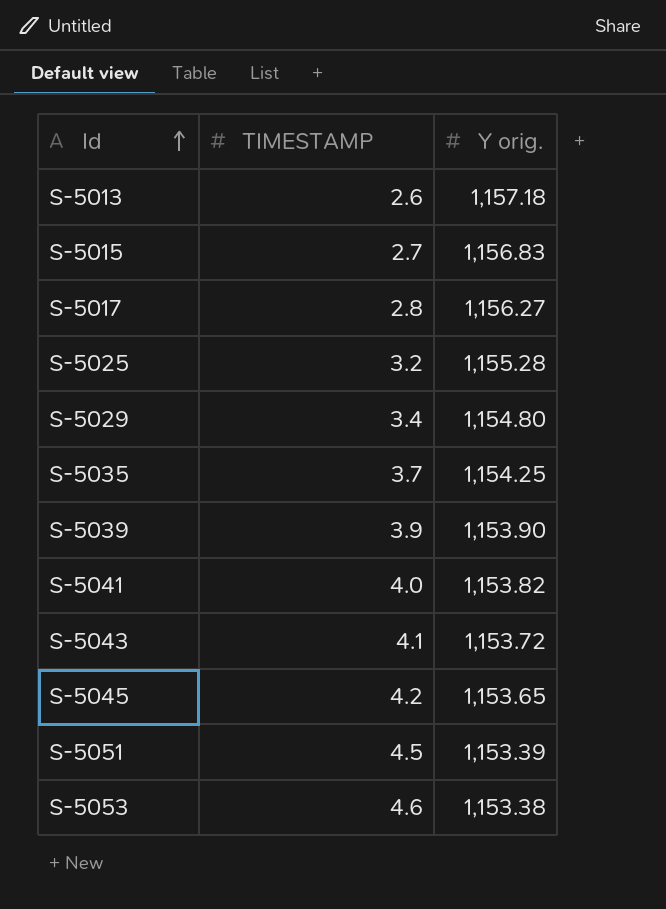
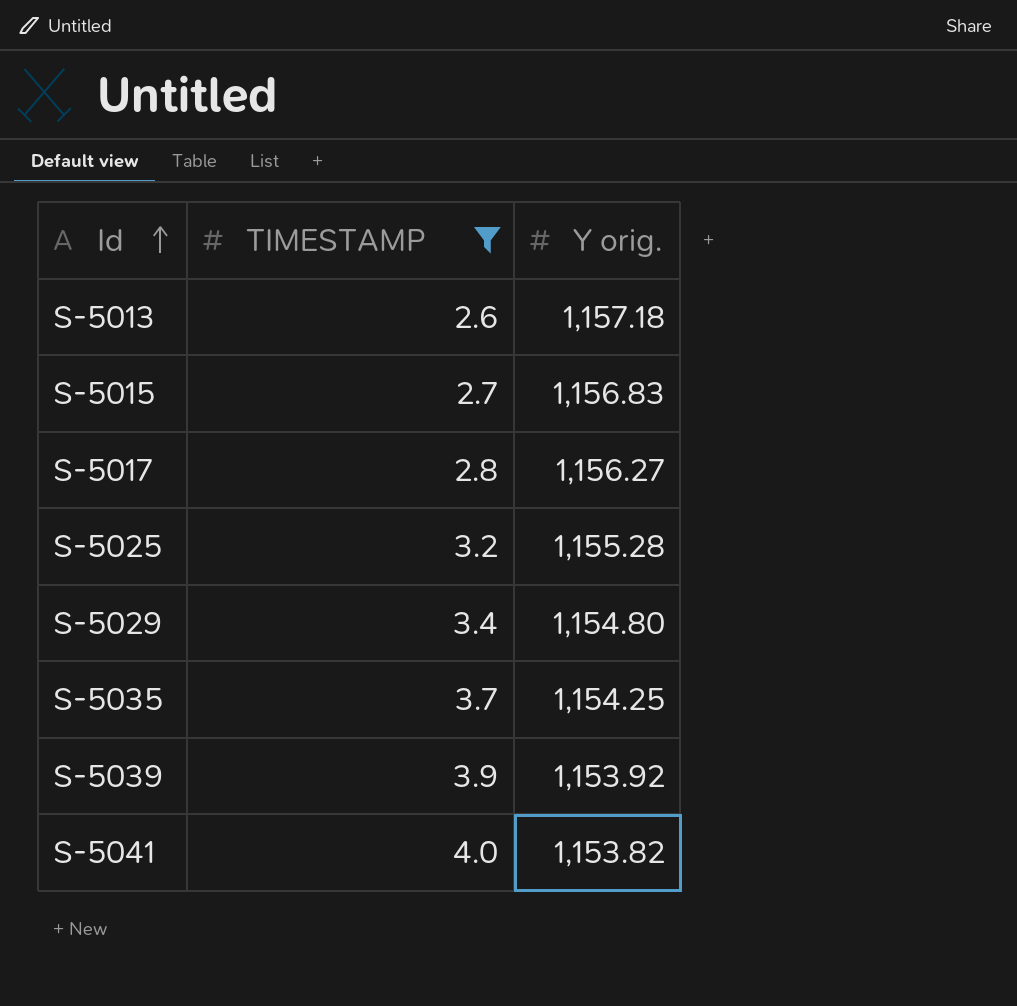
filter: none -> TIMESTAMP <= 4.0
S-5039 | Y orig.: 1,153.90 -> 1,153.92

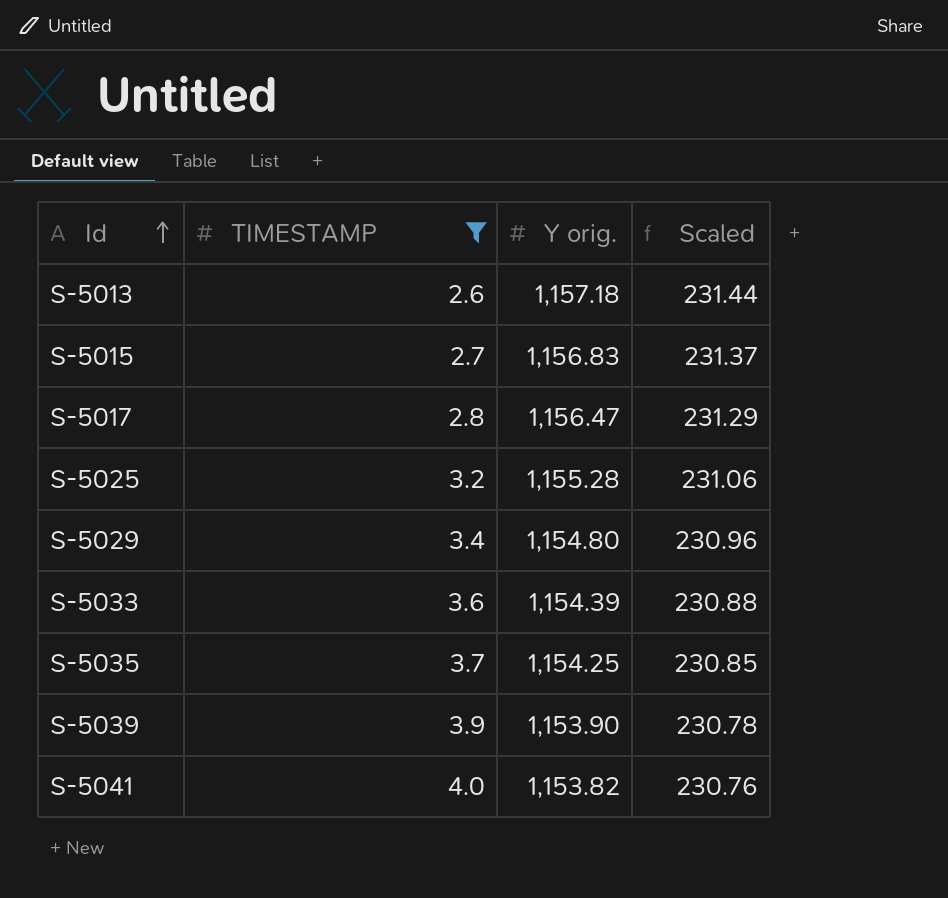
column Scaled | formula: none -> [Y orig.] * 0.2
S-5017 | Y orig.: 1,156.27 -> 1,156.47
row S-5033: none -> 3.6 | 1,154.39 | 230.88
S-5039 | Y orig.: 1,153.92 -> 1,153.90

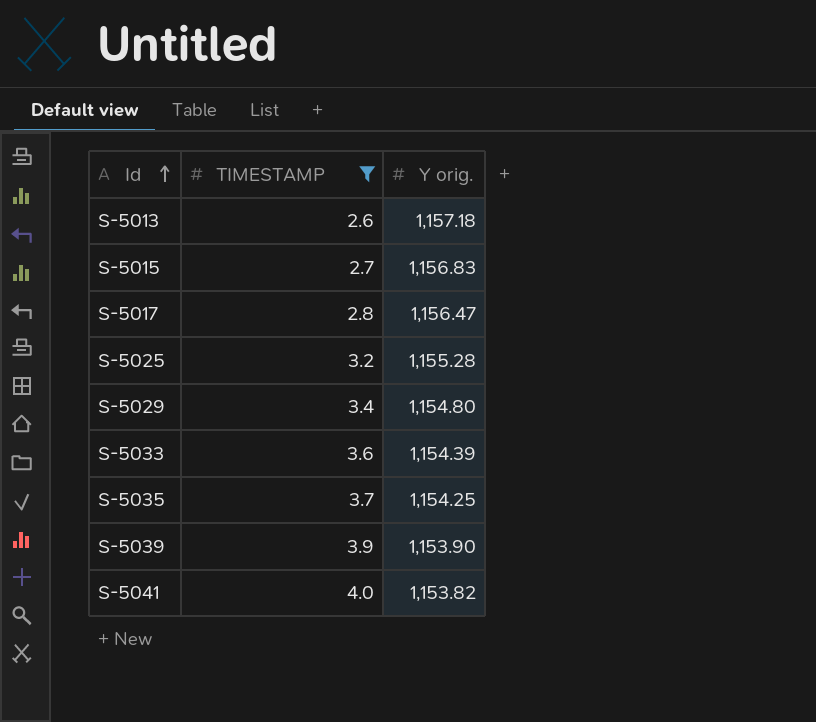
column Scaled | formula: [Y orig.] * 0.2 -> none

